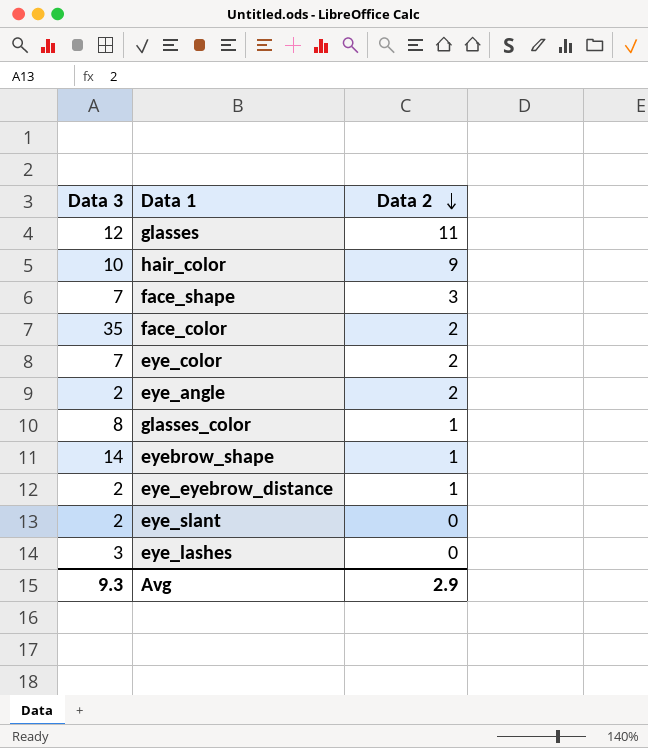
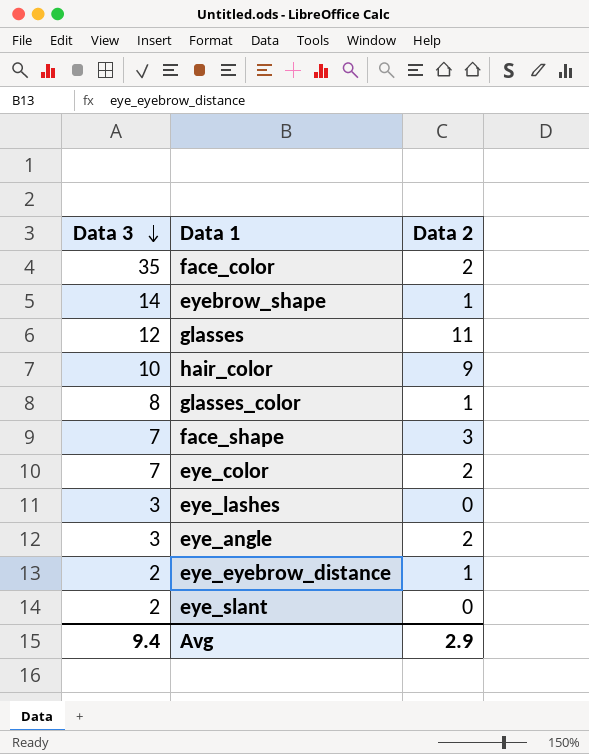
row order: Data 2 descending -> Data 3 descending
eye_angle | Data 3: 2 -> 3
Avg | Data 3: 9.3 -> 9.4

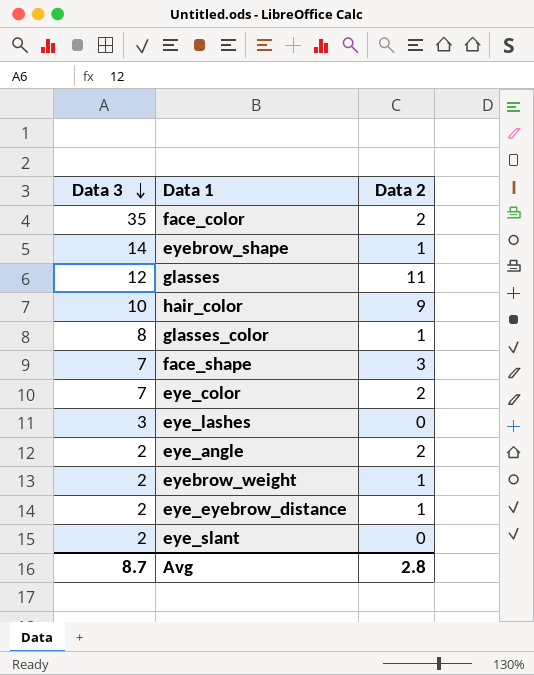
eye_angle | Data 3: 3 -> 2
row eyebrow_weight: none -> 2 | 1
Avg | Data 3: 9.4 -> 8.7
Avg | Data 2: 2.9 -> 2.8

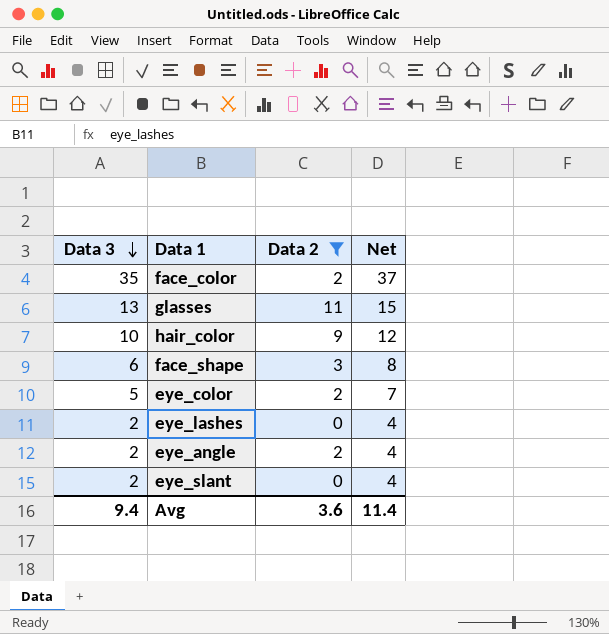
filter: none -> Data 2 != 1
column Net | formula: none -> [Data 3] + 2
glasses | Data 3: 12 -> 13
face_shape | Data 3: 7 -> 6
eye_color | Data 3: 7 -> 5
eye_lashes | Data 3: 3 -> 2
Avg | Data 3: 8.7 -> 9.4
Avg | Data 2: 2.8 -> 3.6

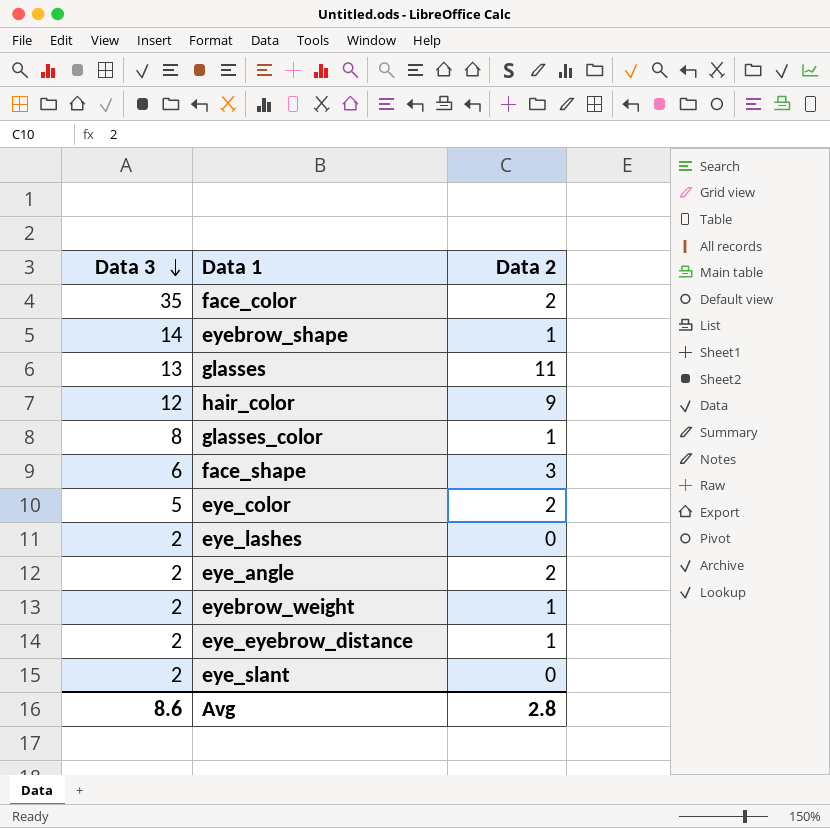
filter: Data 2 != 1 -> none
column Net | formula: [Data 3] + 2 -> none
hair_color | Data 3: 10 -> 12
Avg | Data 3: 9.4 -> 8.6
Avg | Data 2: 3.6 -> 2.8

